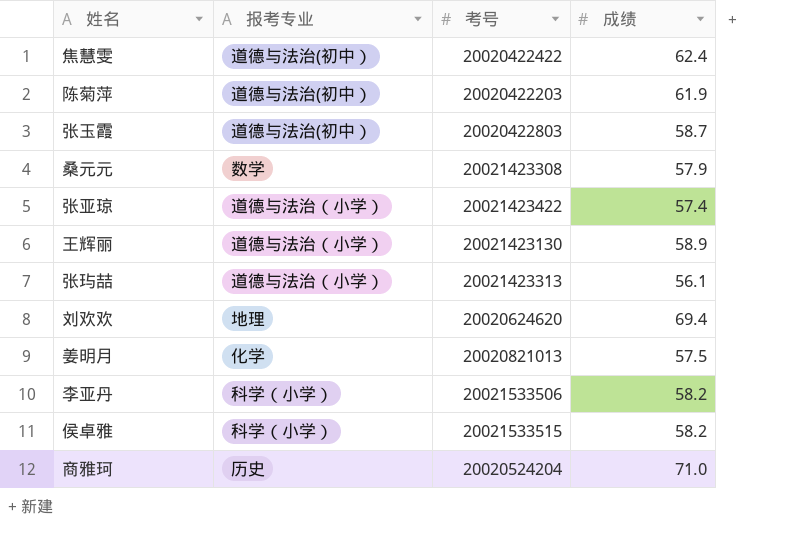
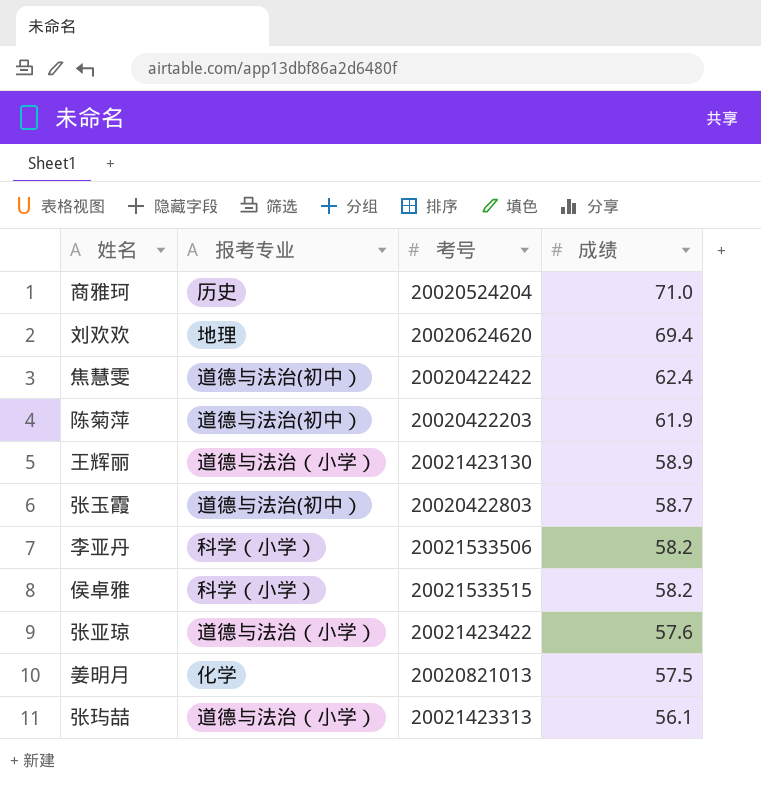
row order: none -> 成绩 descending
row 桑元元: 数学 | 20021423308 | 57.9 -> none
张亚琼 | 成绩: 57.4 -> 57.6

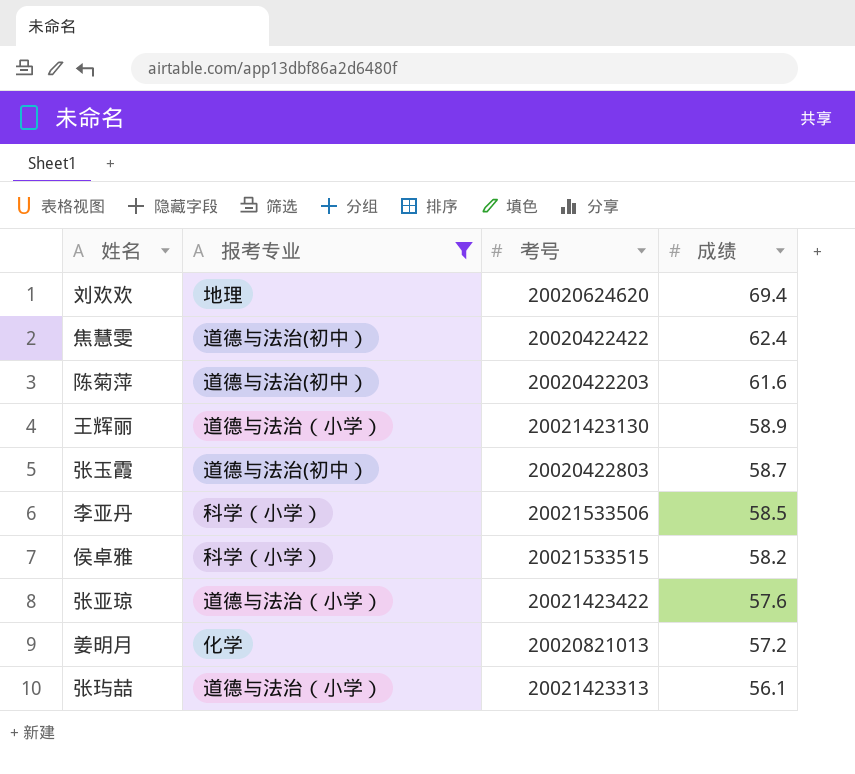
filter: none -> 报考专业 != 历史
陈菊萍 | 成绩: 61.9 -> 61.6
李亚丹 | 成绩: 58.2 -> 58.5
姜明月 | 成绩: 57.5 -> 57.2

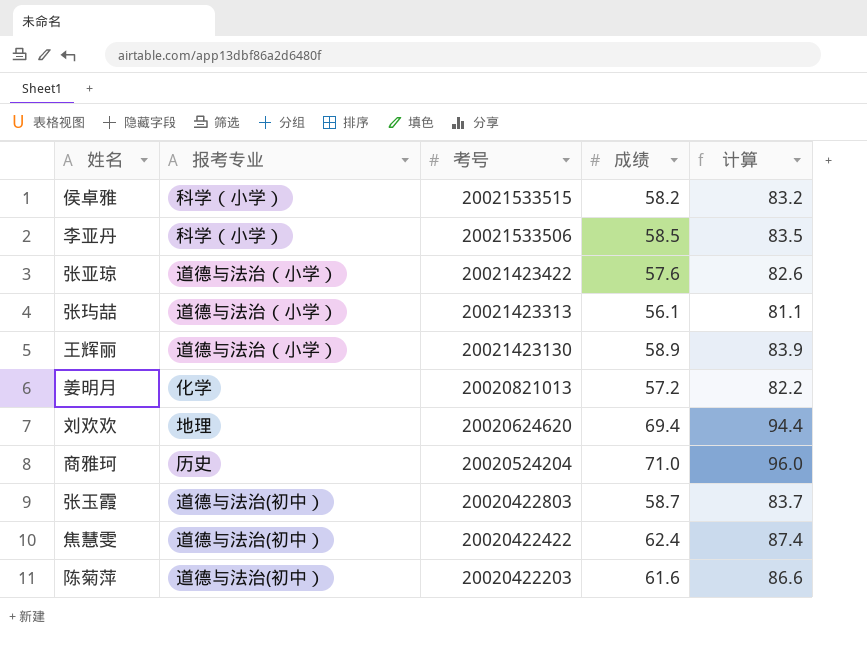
filter: 报考专业 != 历史 -> none
row order: 成绩 descending -> 考号 descending
column 计算 | formula: none -> [成绩] + 25

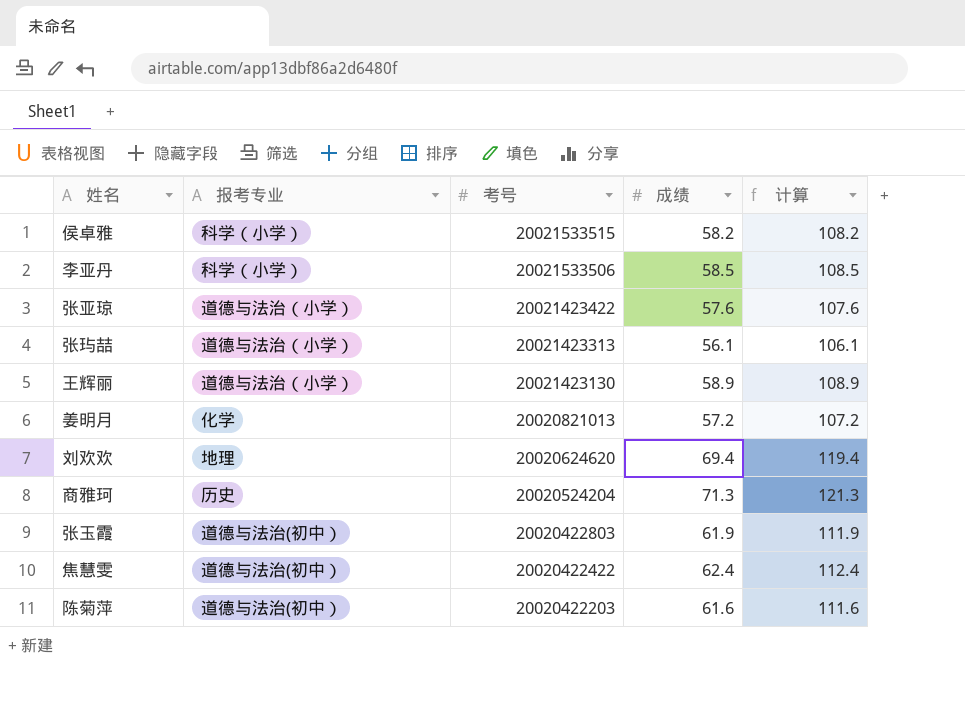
column 计算 | formula: [成绩] + 25 -> [成绩] + 50
商雅珂 | 成绩: 71.0 -> 71.3
张玉霞 | 成绩: 58.7 -> 61.9

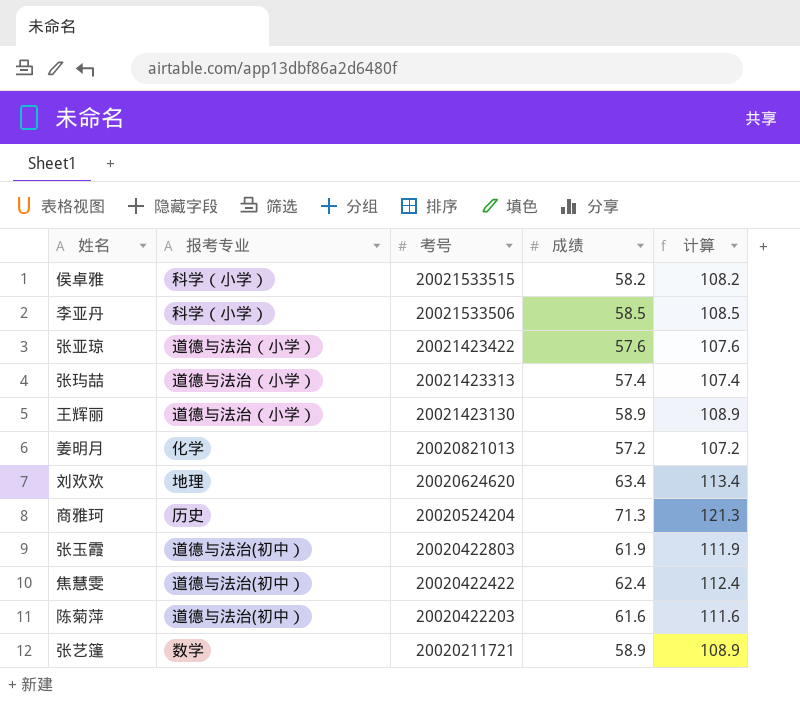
张玙喆 | 成绩: 56.1 -> 57.4
张玙喆 | 计算: 106.1 -> 107.4
刘欢欢 | 成绩: 69.4 -> 63.4
刘欢欢 | 计算: 119.4 -> 113.4
row 张艺篷: none -> 数学 | 20020211721 | 58.9 | 108.9

